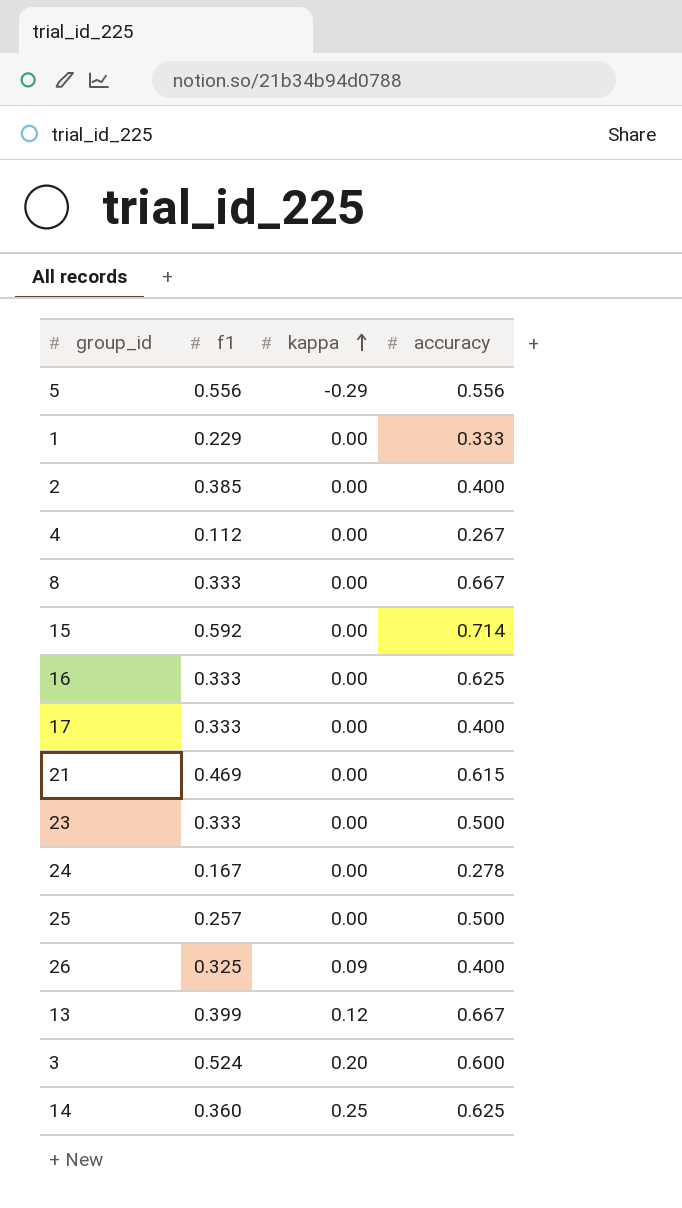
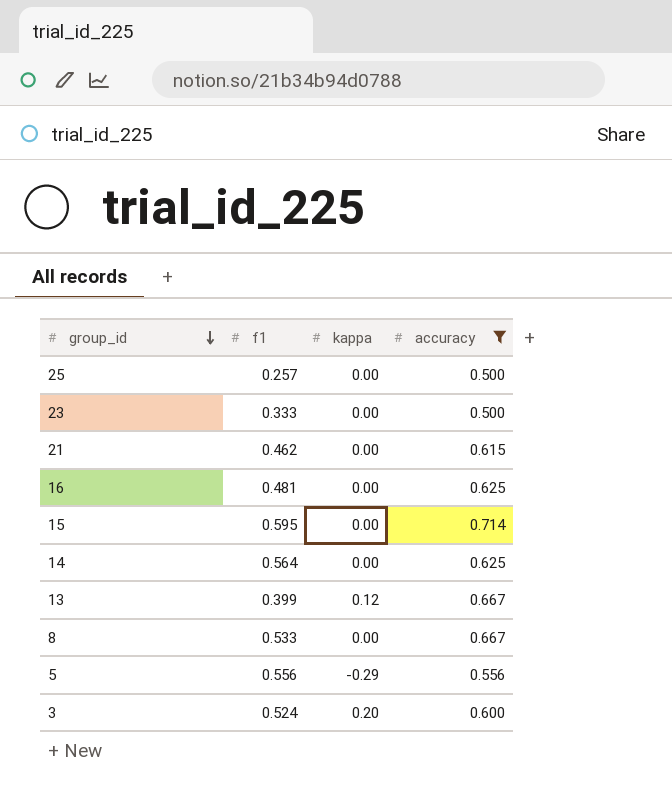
filter: none -> accuracy >= 0.500
row order: kappa ascending -> group_id descending
21 | f1: 0.469 -> 0.462
16 | f1: 0.333 -> 0.481
15 | f1: 0.592 -> 0.595
14 | f1: 0.360 -> 0.564
14 | kappa: 0.25 -> 0.00
8 | f1: 0.333 -> 0.533

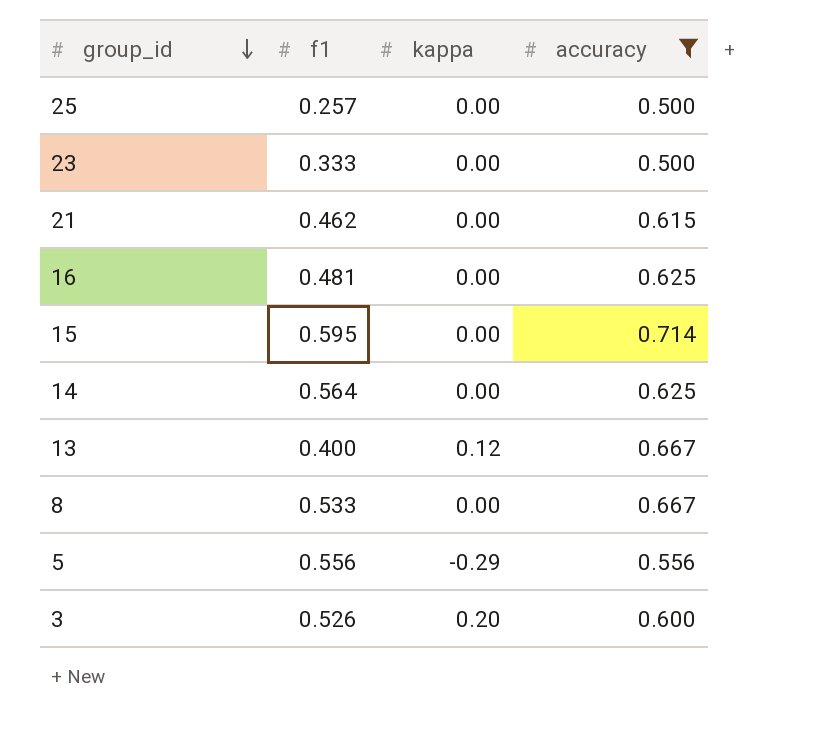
13 | f1: 0.399 -> 0.400
3 | f1: 0.524 -> 0.526

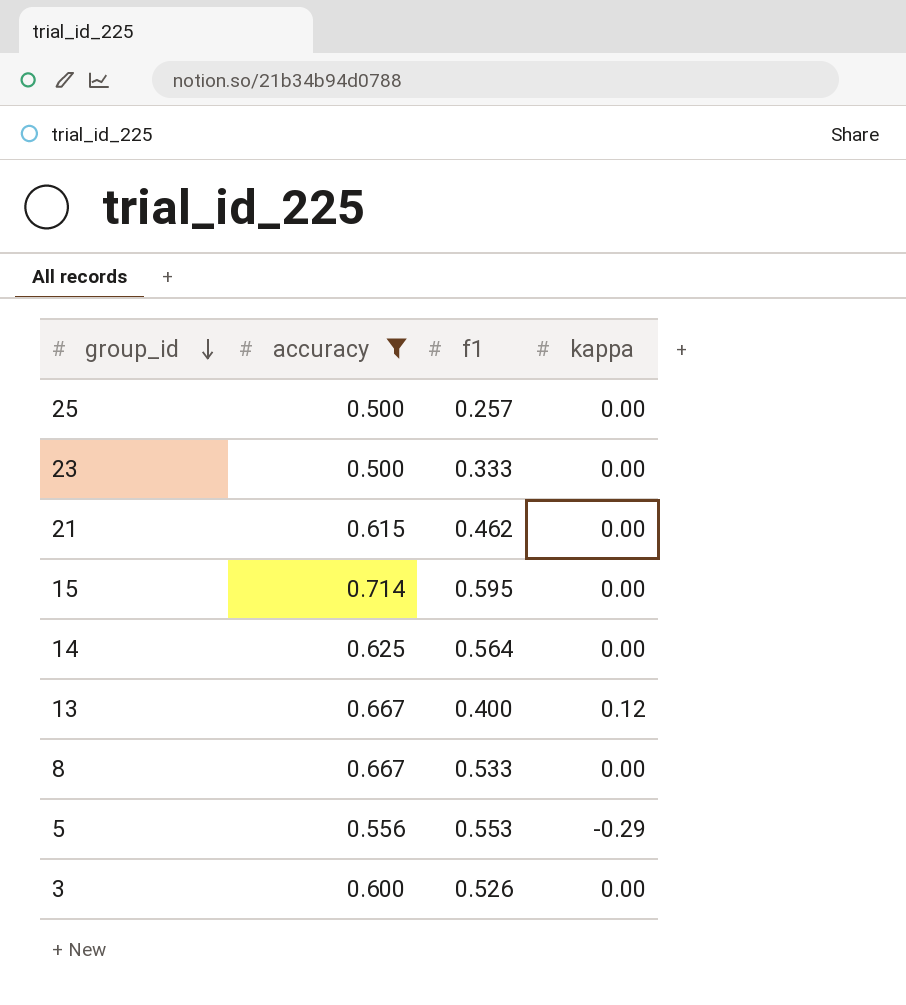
column accuracy | position: 4 -> 2
row 16: 0.481 | 0.00 | 0.625 -> none
5 | f1: 0.556 -> 0.553
3 | kappa: 0.20 -> 0.00

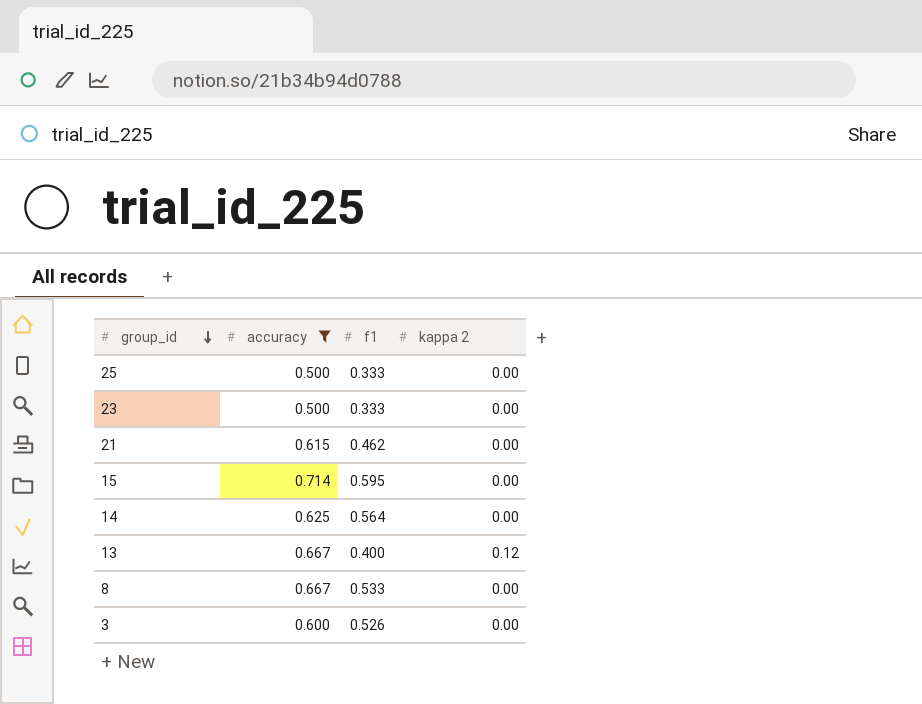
column name: kappa -> kappa 2
row 5: 0.556 | 0.553 | -0.29 -> none
25 | f1: 0.257 -> 0.333

